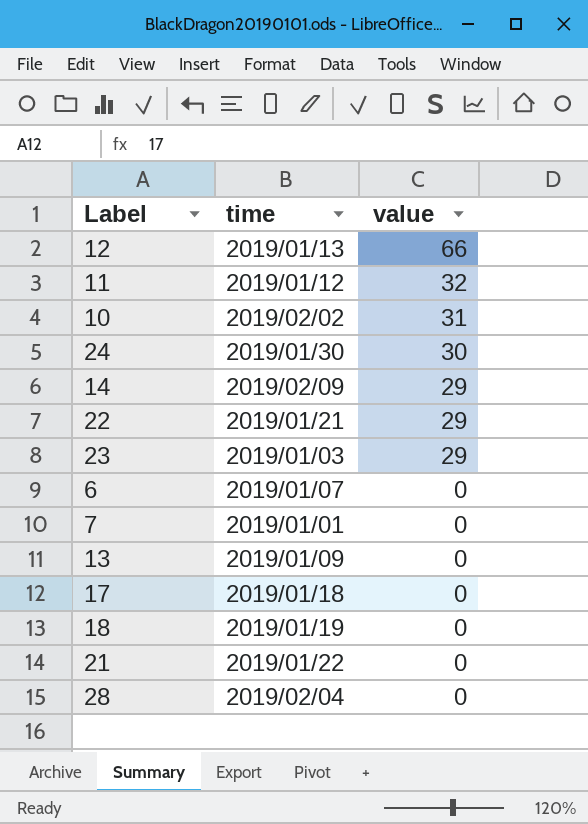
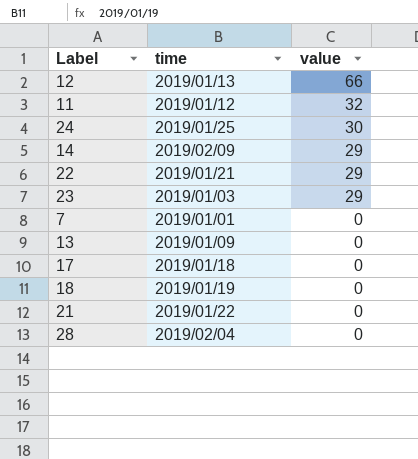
row 10: 2019/02/02 | 31 -> none
row 6: 2019/01/07 | 0 -> none
24 | time: 2019/01/30 -> 2019/01/25

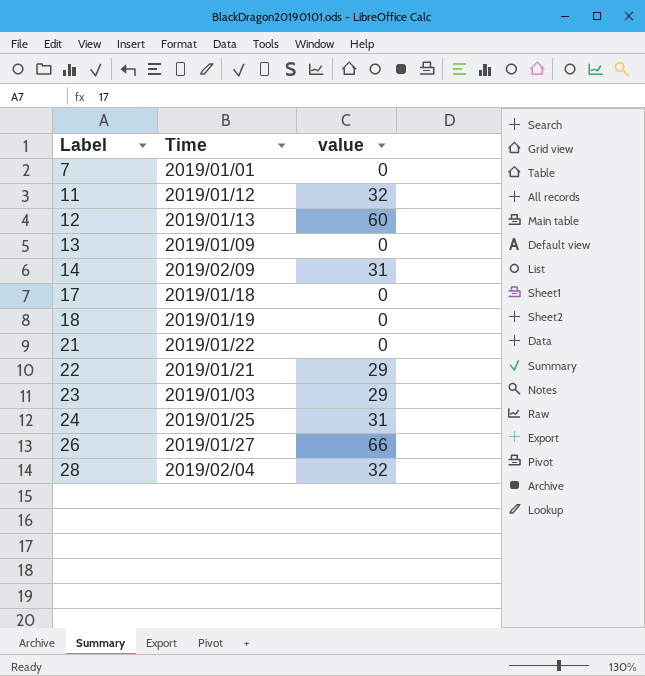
row order: value descending -> Label ascending
column name: time -> Time
12 | value: 66 -> 60
14 | value: 29 -> 31
24 | value: 30 -> 31
row 26: none -> 2019/01/27 | 66
28 | value: 0 -> 32

